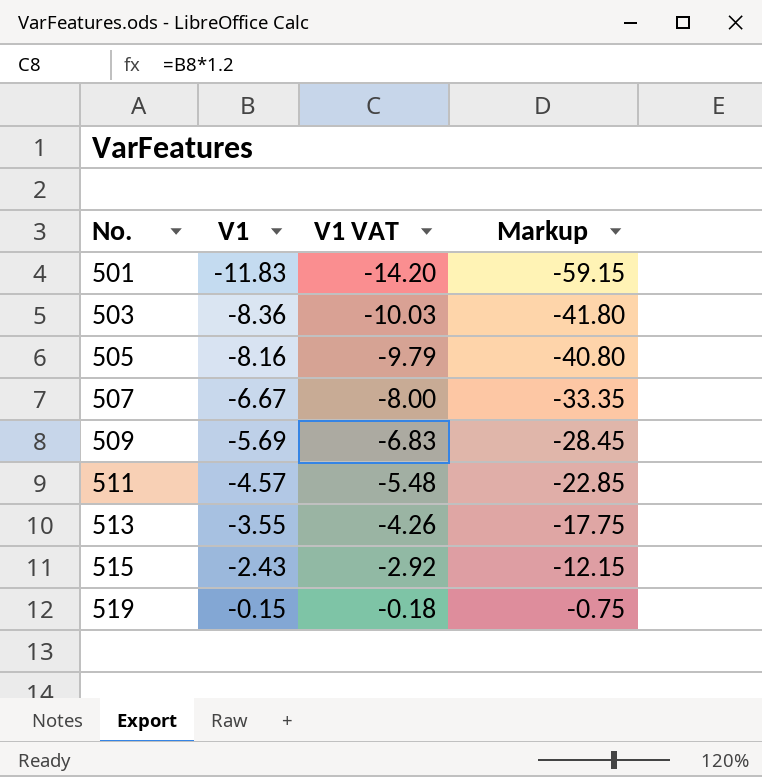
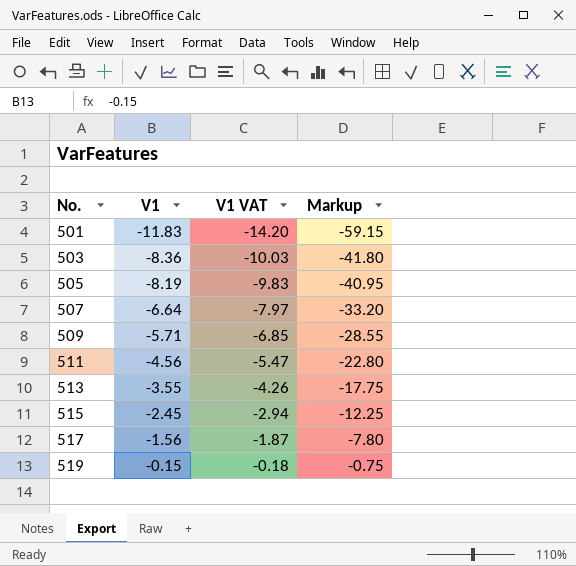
505 | V1: -8.16 -> -8.19
505 | V1 VAT: -9.79 -> -9.83
505 | Markup: -40.80 -> -40.95
507 | V1: -6.67 -> -6.64
507 | V1 VAT: -8.00 -> -7.97
507 | Markup: -33.35 -> -33.20
509 | V1: -5.69 -> -5.71
509 | V1 VAT: -6.83 -> -6.85
509 | Markup: -28.45 -> -28.55
511 | V1: -4.57 -> -4.56
511 | V1 VAT: -5.48 -> -5.47
511 | Markup: -22.85 -> -22.80
515 | V1: -2.43 -> -2.45
515 | V1 VAT: -2.92 -> -2.94
515 | Markup: -12.15 -> -12.25
row 517: none -> -1.56 | -1.87 | -7.80

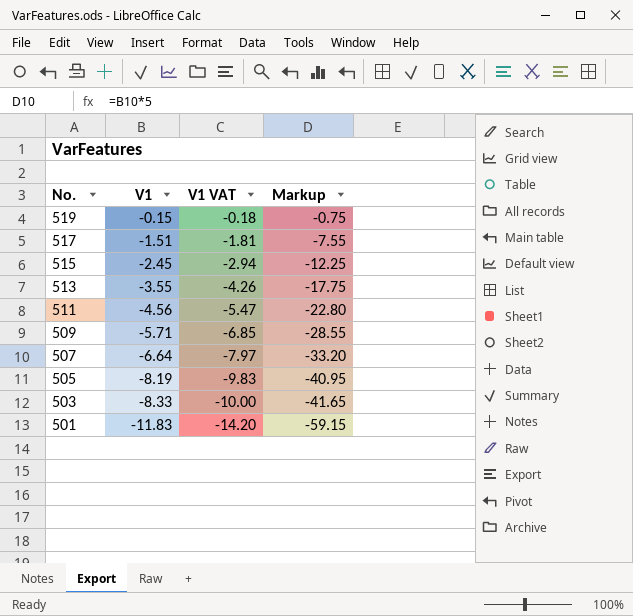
row order: No. ascending -> No. descending
517 | V1: -1.56 -> -1.51
517 | V1 VAT: -1.87 -> -1.81
517 | Markup: -7.80 -> -7.55
503 | V1: -8.36 -> -8.33
503 | V1 VAT: -10.03 -> -10.00
503 | Markup: -41.80 -> -41.65

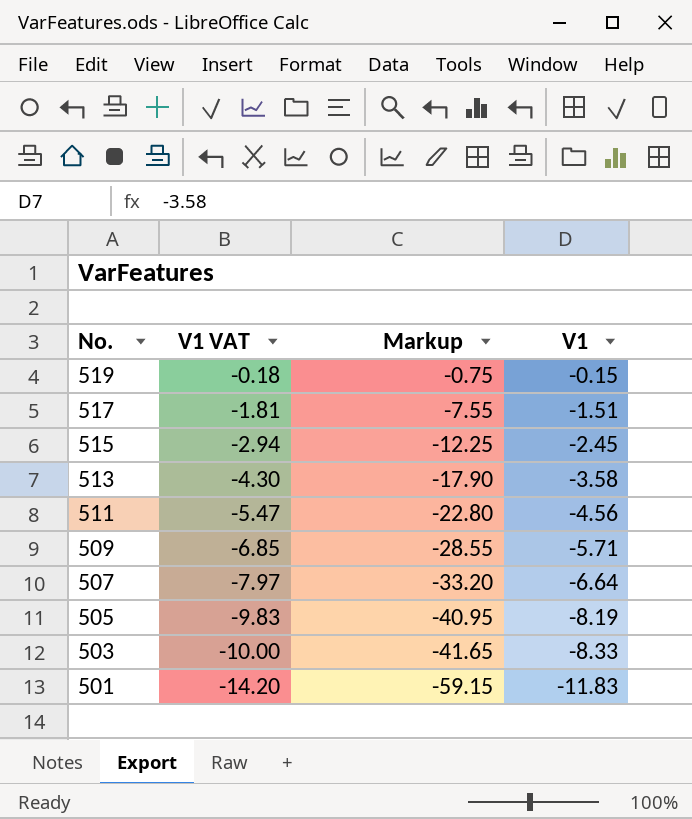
column V1 | position: 2 -> 4
513 | V1 VAT: -4.26 -> -4.30
513 | Markup: -17.75 -> -17.90
513 | V1: -3.55 -> -3.58

